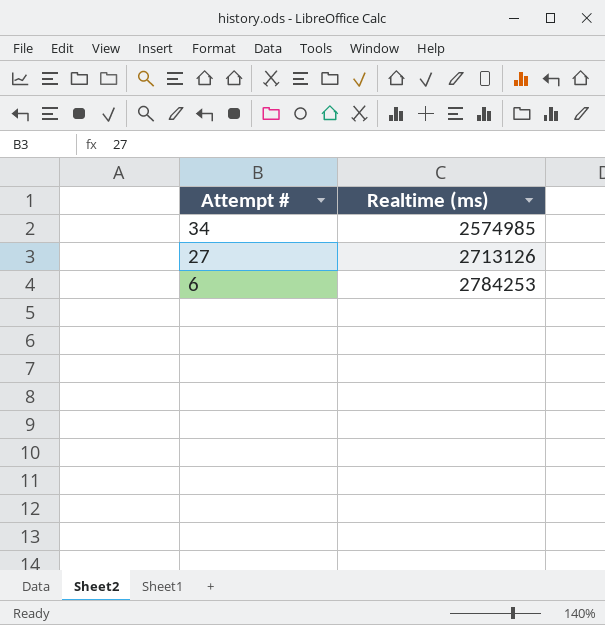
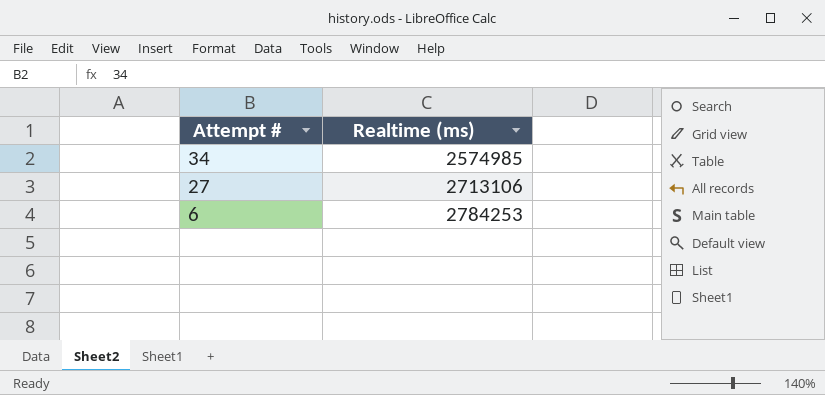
27 | Realtime (ms): 2713126 -> 2713106

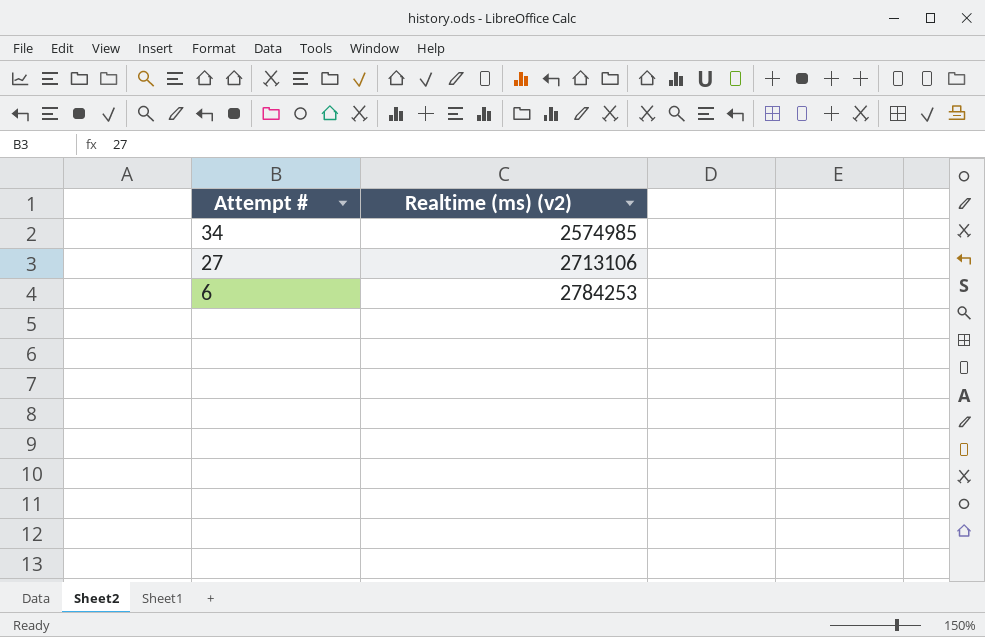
column name: Realtime (ms) -> Realtime (ms) (v2)

